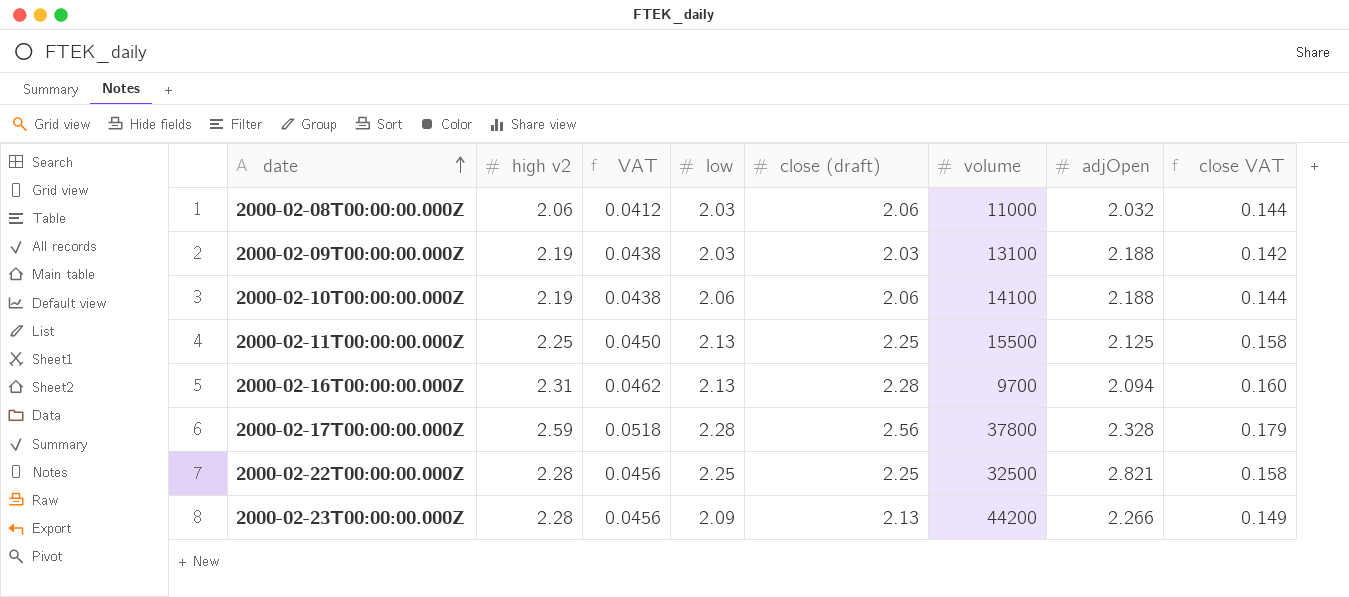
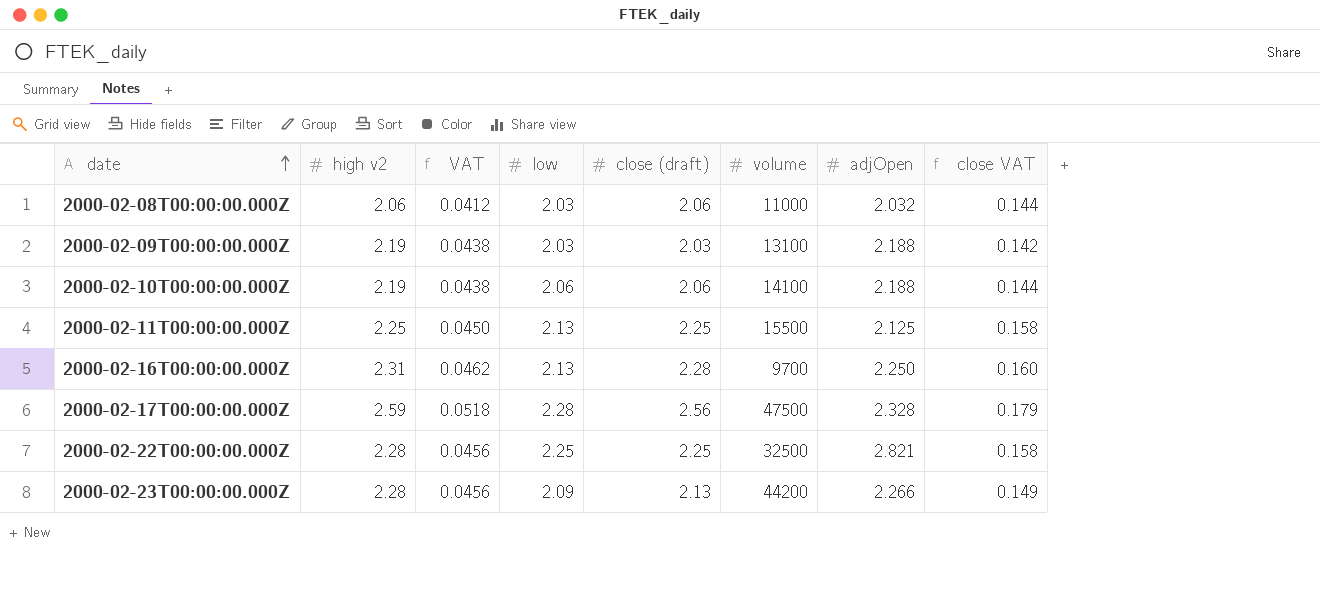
2000-02-16T00:00:00.000Z | adjOpen: 2.094 -> 2.250
2000-02-17T00:00:00.000Z | volume: 37800 -> 47500

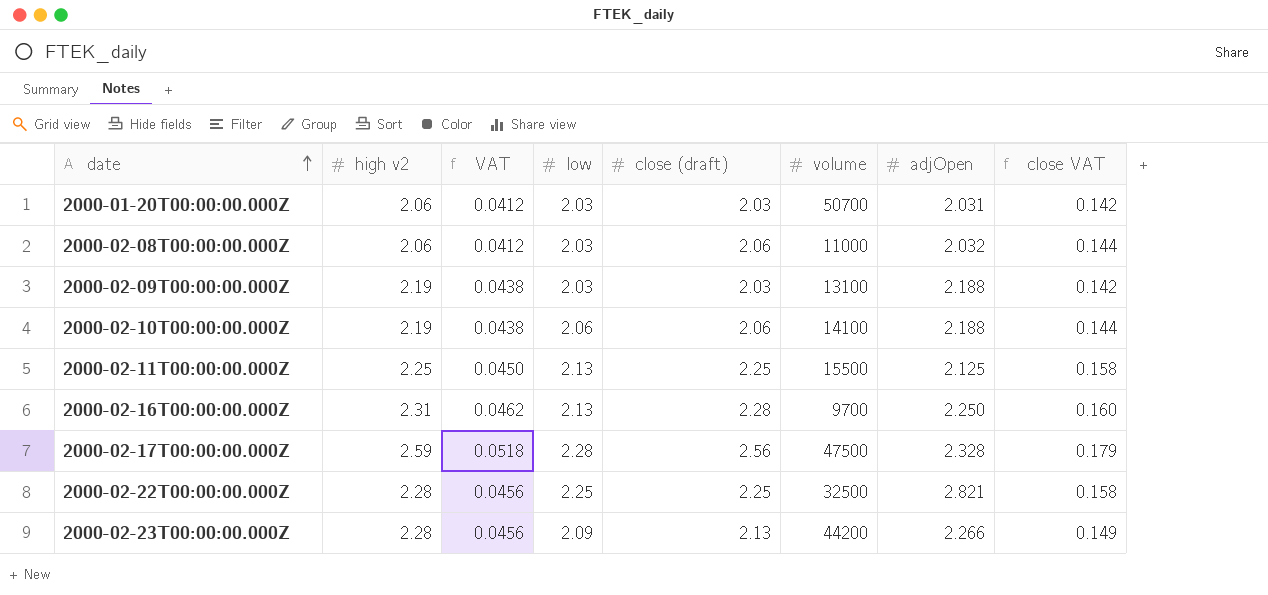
row 2000-01-20T00:00:00.000Z: none -> 2.06 | 0.0412 | 2.03 | 2.03 | 50700 | 2.031 | 0.142

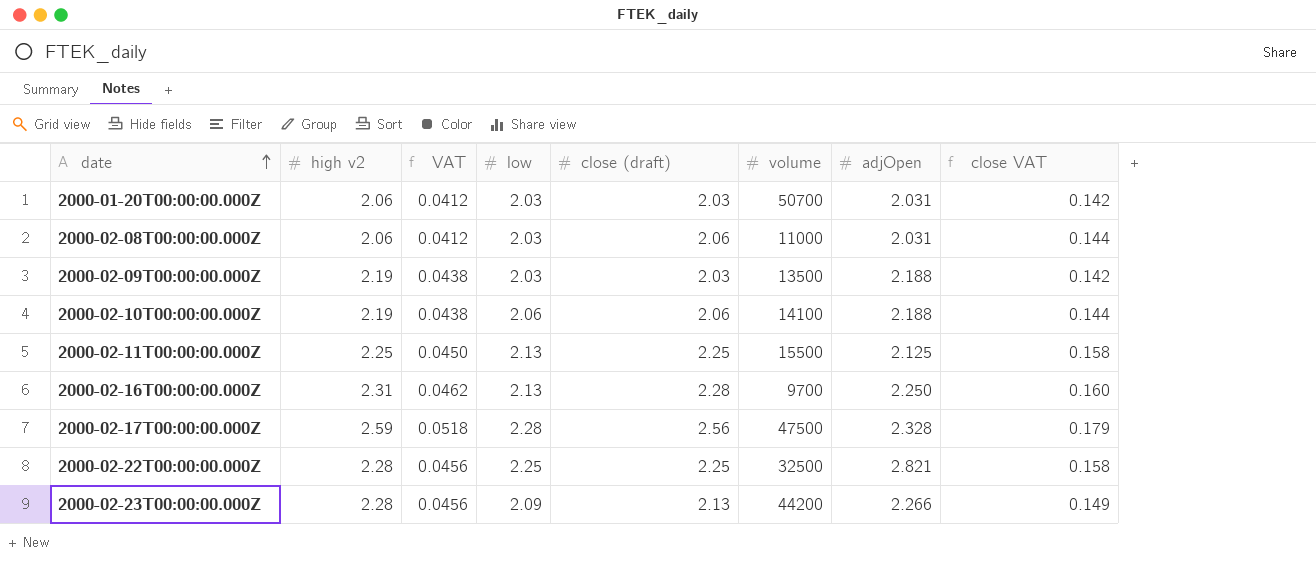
2000-02-08T00:00:00.000Z | adjOpen: 2.032 -> 2.031
2000-02-09T00:00:00.000Z | volume: 13100 -> 13500

